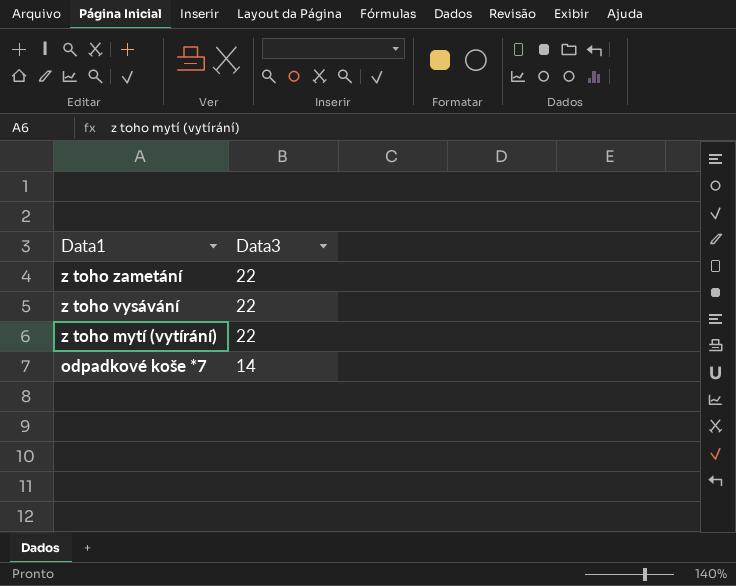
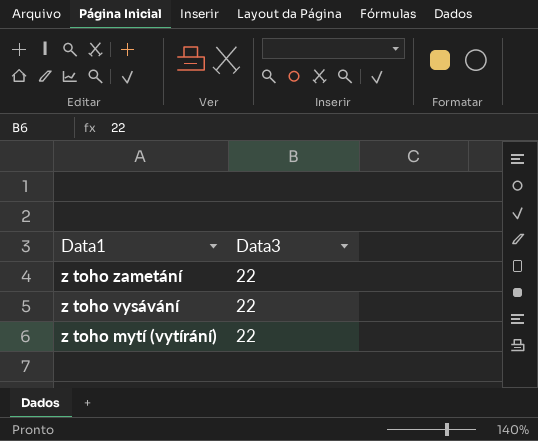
row odpadkové koše *7: 14 -> none

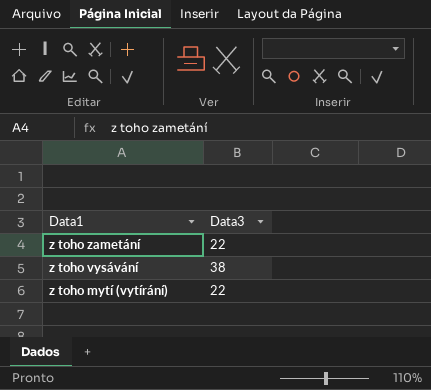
z toho vysávání | Data3: 22 -> 38

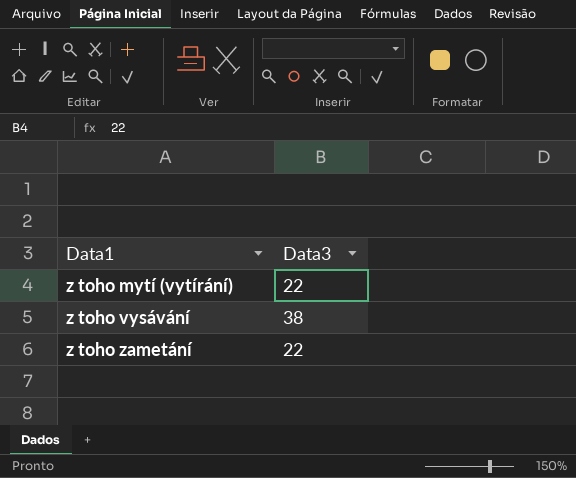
row order: Data1 descending -> Data1 ascending

